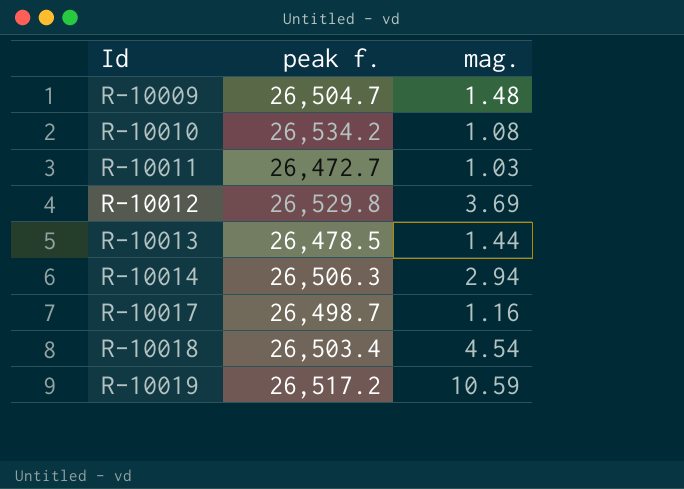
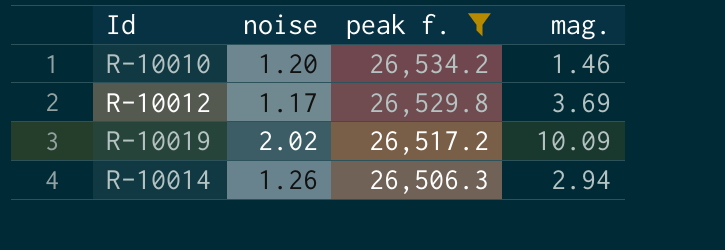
filter: none -> peak f. >= 26,506.3
row order: Id ascending -> peak f. descending
column noise | position: none -> 2
R-10010 | mag.: 1.08 -> 1.46
R-10019 | mag.: 10.59 -> 10.09

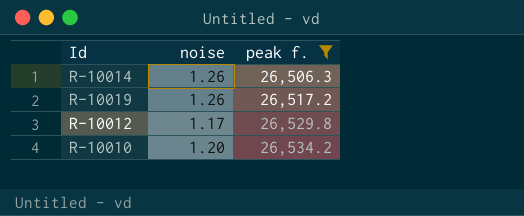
row order: peak f. descending -> peak f. ascending
column mag. | position: 4 -> none
R-10019 | noise: 2.02 -> 1.26

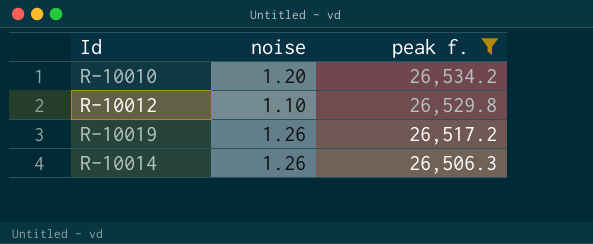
row order: peak f. ascending -> peak f. descending
R-10012 | noise: 1.17 -> 1.10

